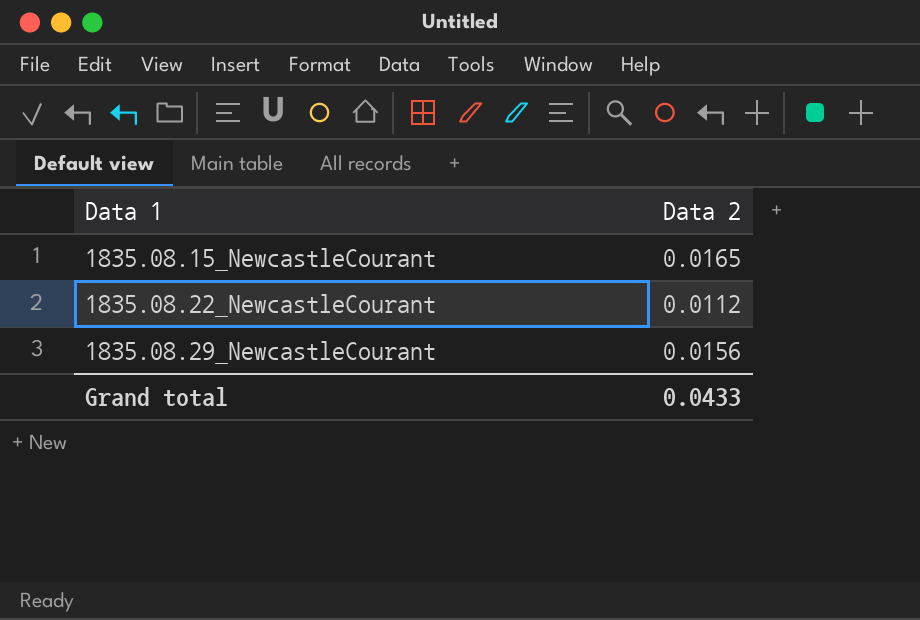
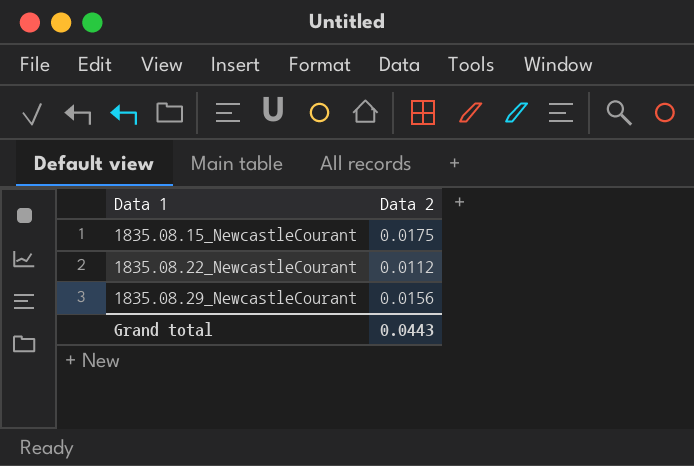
1835.08.15_NewcastleCourant | Data 2: 0.0165 -> 0.0175
Grand total | Data 2: 0.0433 -> 0.0443

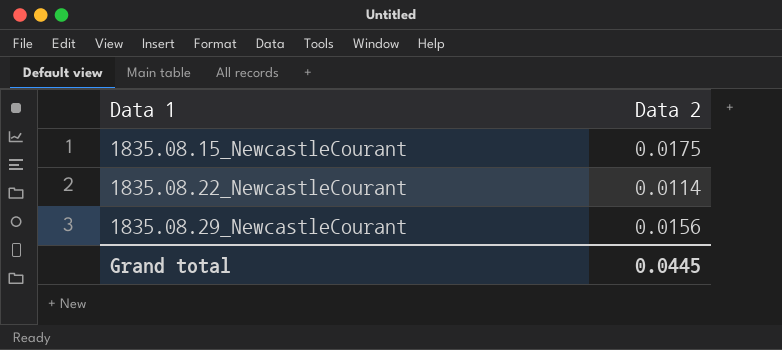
1835.08.22_NewcastleCourant | Data 2: 0.0112 -> 0.0114
Grand total | Data 2: 0.0443 -> 0.0445

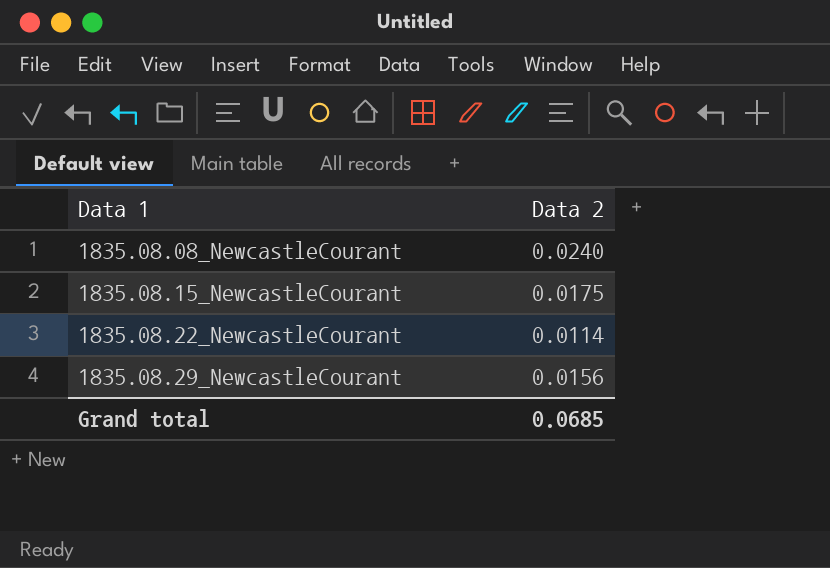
row 1835.08.08_NewcastleCourant: none -> 0.0240
Grand total | Data 2: 0.0445 -> 0.0685

